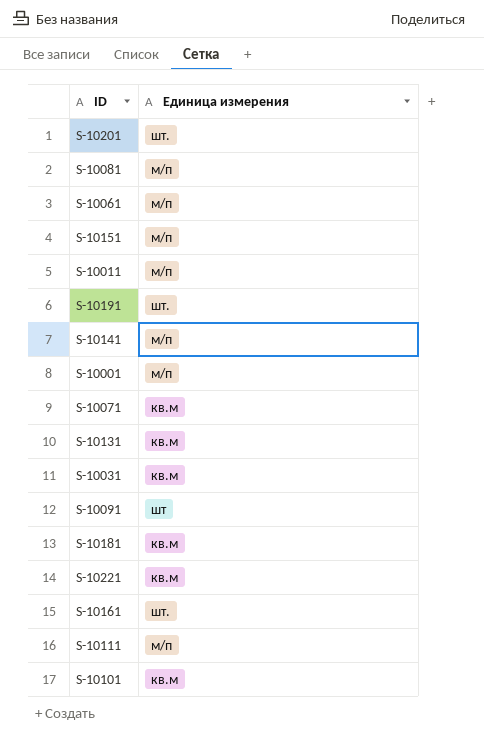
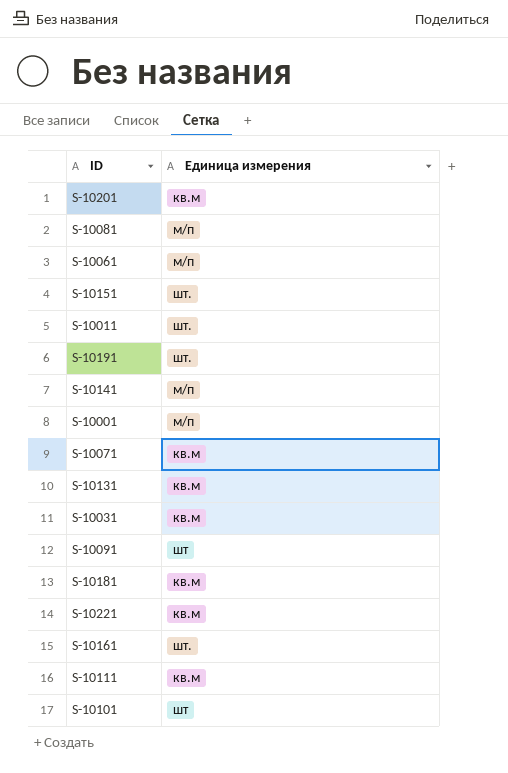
S-10201 | Единица измерения: шт. -> кв.м
S-10151 | Единица измерения: м/п -> шт.
S-10011 | Единица измерения: м/п -> шт.
S-10111 | Единица измерения: м/п -> кв.м
S-10101 | Единица измерения: кв.м -> шт

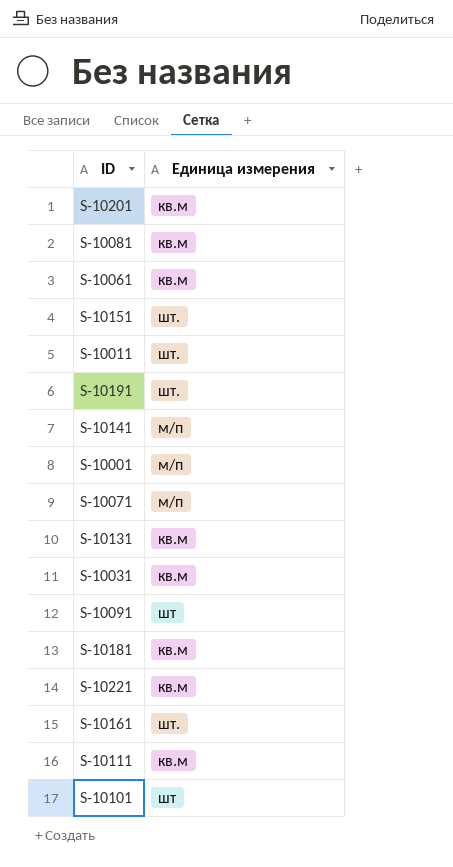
S-10081 | Единица измерения: м/п -> кв.м
S-10061 | Единица измерения: м/п -> кв.м
S-10071 | Единица измерения: кв.м -> м/п

